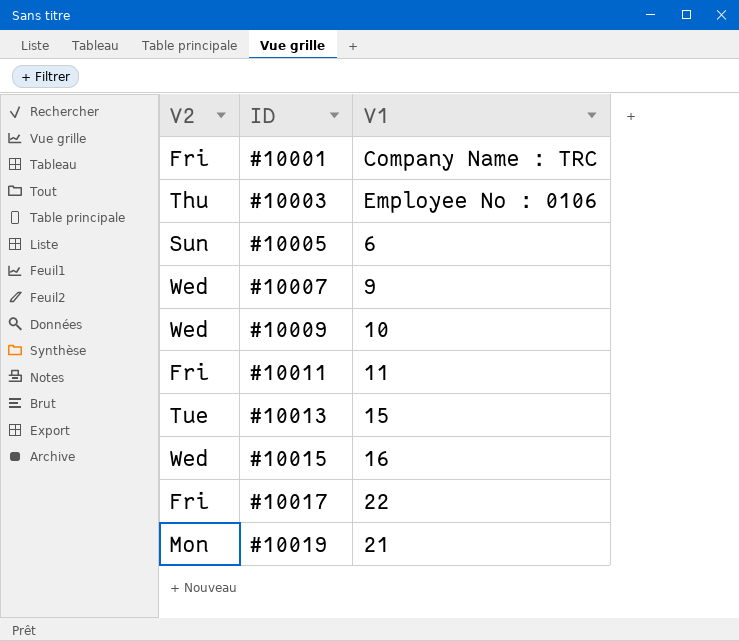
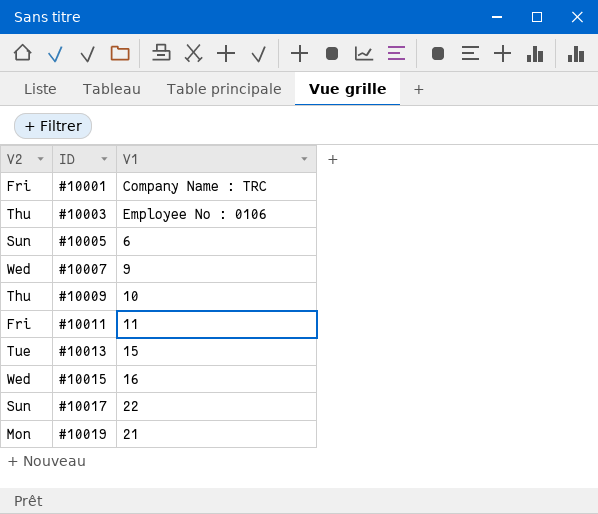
#10009 | V2: Wed -> Thu
#10017 | V2: Fri -> Sun

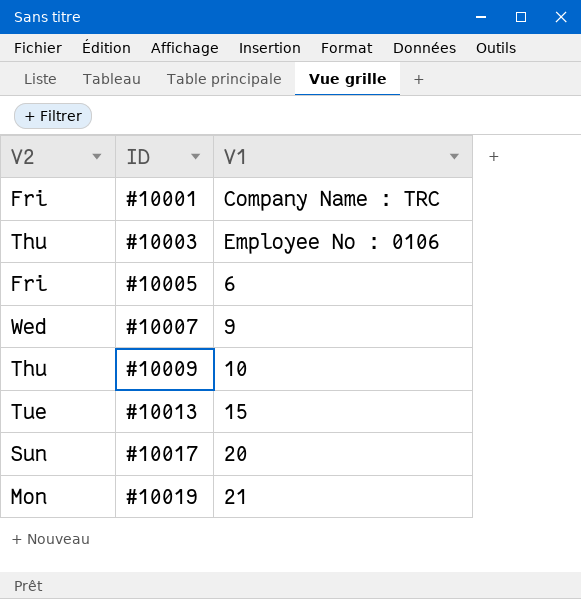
row #10011: Fri | 11 -> none
row #10015: Wed | 16 -> none
#10005 | V2: Sun -> Fri
#10017 | V1: 22 -> 20

